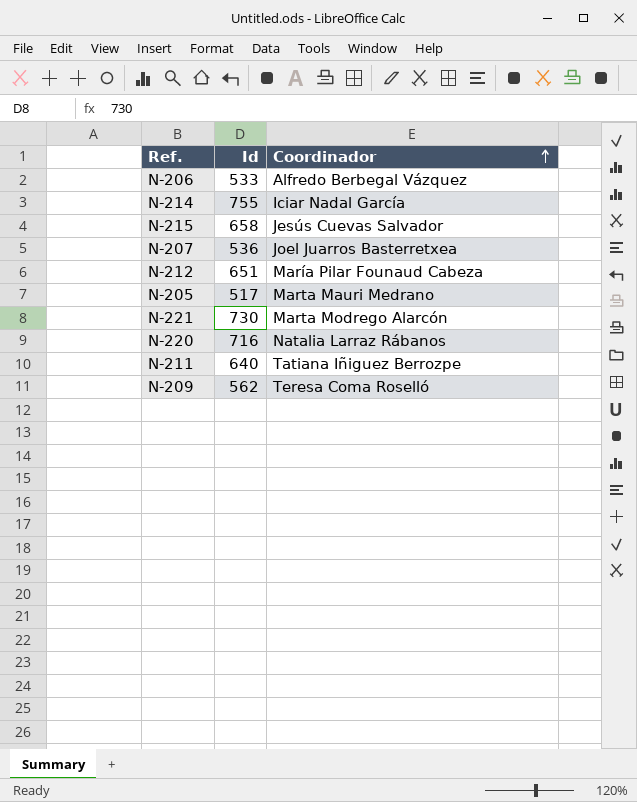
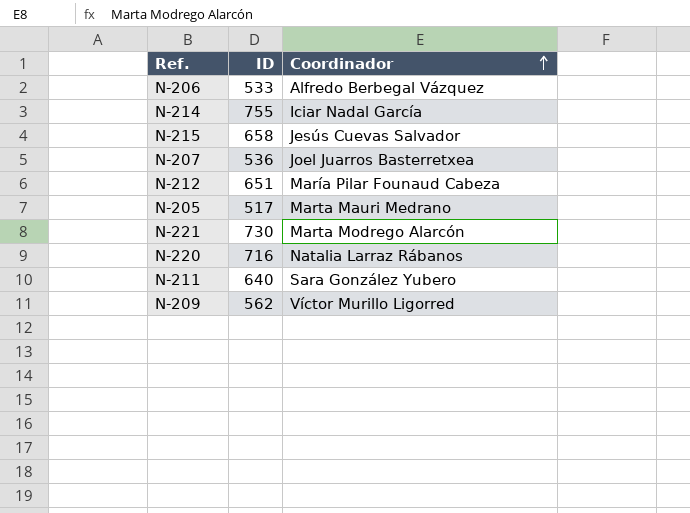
column name: Id -> ID
N-211 | Coordinador: Tatiana Iñiguez Berrozpe -> Sara González Yubero
N-209 | Coordinador: Teresa Coma Roselló -> Víctor Murillo Ligorred

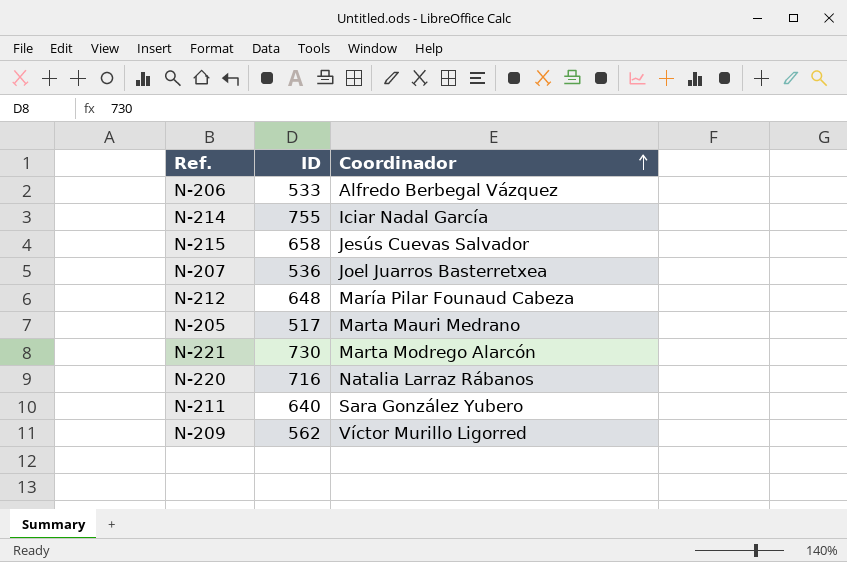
N-212 | ID: 651 -> 648

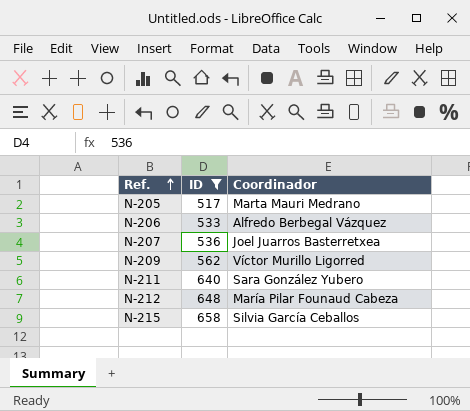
filter: none -> ID <= 658
row order: Coordinador ascending -> Ref. ascending
N-215 | Coordinador: Jesús Cuevas Salvador -> Silvia García Ceballos

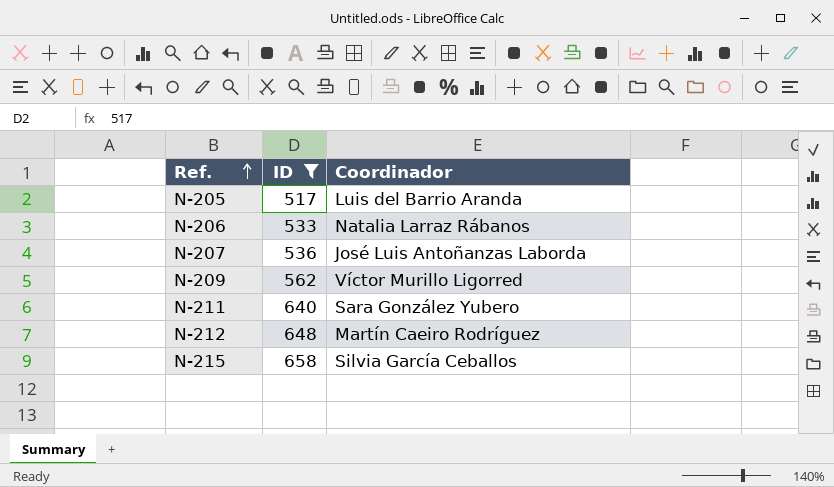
N-205 | Coordinador: Marta Mauri Medrano -> Luis del Barrio Aranda
N-206 | Coordinador: Alfredo Berbegal Vázquez -> Natalia Larraz Rábanos
N-207 | Coordinador: Joel Juarros Basterretxea -> José Luis Antoñanzas Laborda
N-212 | Coordinador: María Pilar Founaud Cabeza -> Martín Caeiro Rodríguez

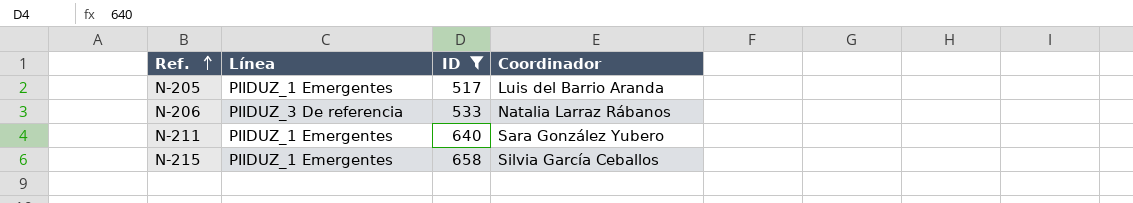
column Línea | position: none -> 2
row N-207: 536 | José Luis Antoñanzas Laborda -> none
row N-209: 562 | Víctor Murillo Ligorred -> none
row N-212: 648 | Martín Caeiro Rodríguez -> none

